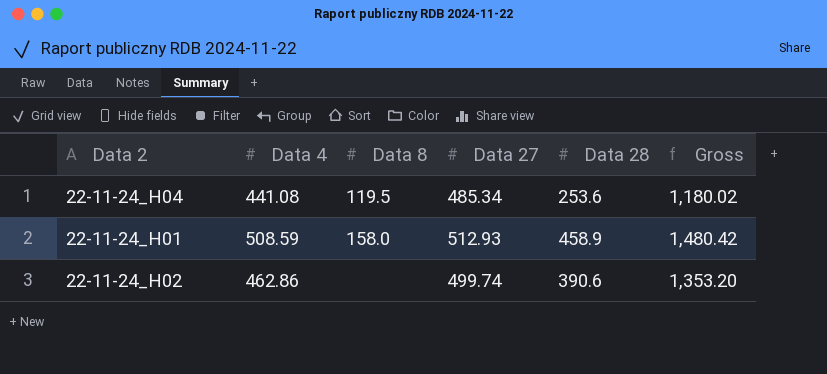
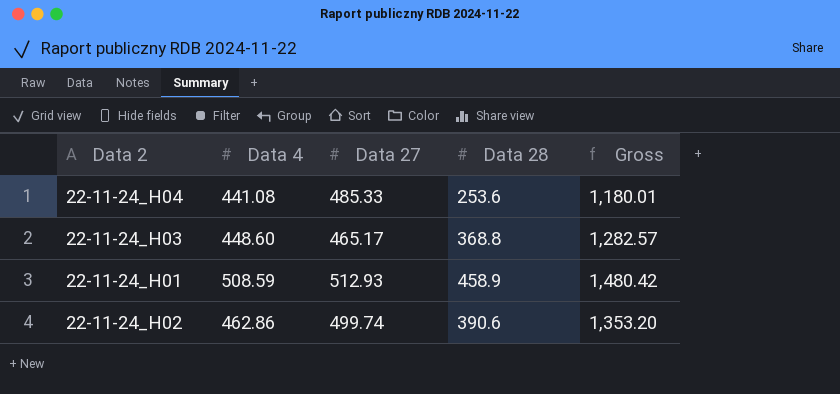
column Data 8 | position: 3 -> none
22-11-24_H04 | Data 27: 485.34 -> 485.33
22-11-24_H04 | Gross: 1,180.02 -> 1,180.01
row 22-11-24_H03: none -> 448.60 | 465.17 | 368.8 | 1,282.57

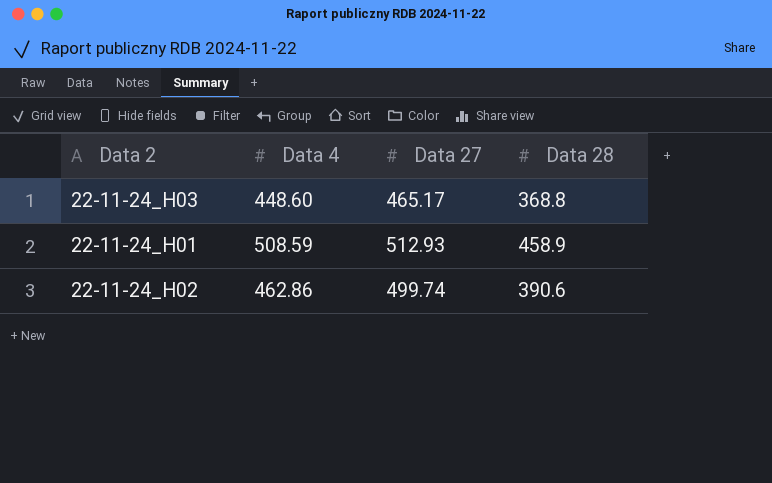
column Gross | formula: [Data 4] + [Data 27] + [Data 28] -> none
row 22-11-24_H04: 441.08 | 485.33 | 253.6 | 1,180.01 -> none

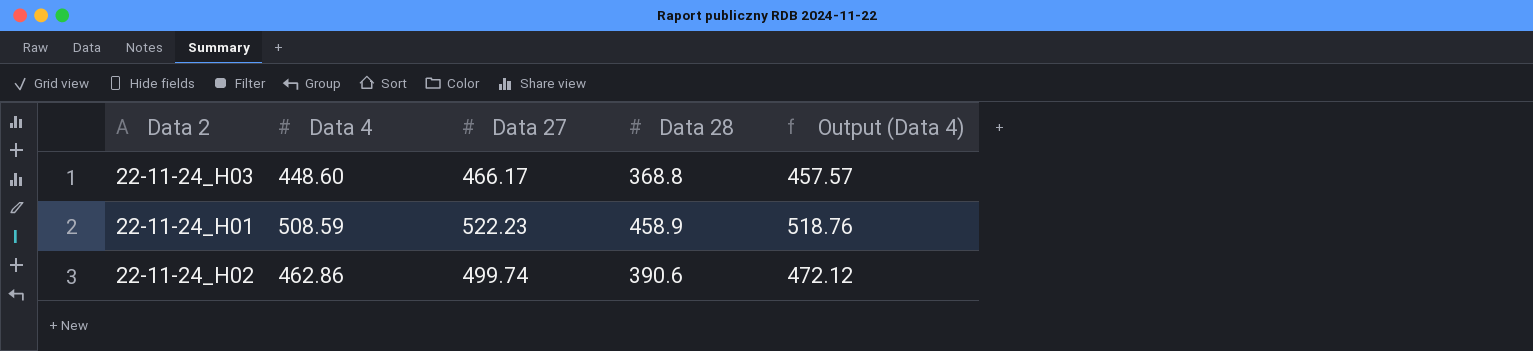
column Output (Data 4) | formula: none -> [Data 4] * 1.02
22-11-24_H03 | Data 27: 465.17 -> 466.17
22-11-24_H01 | Data 27: 512.93 -> 522.23

